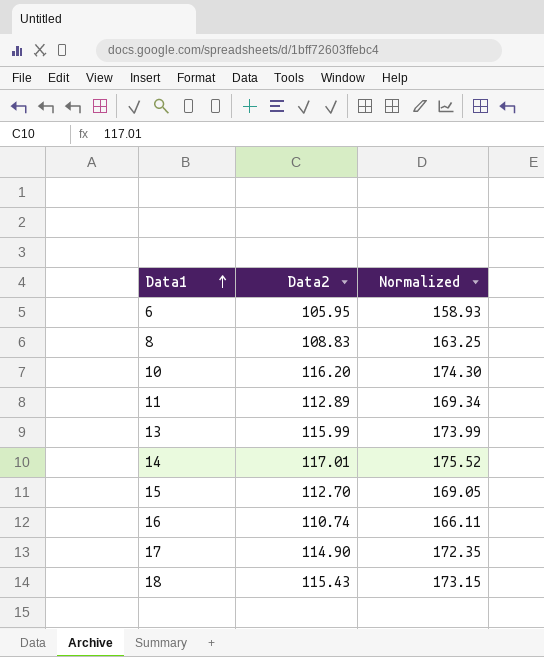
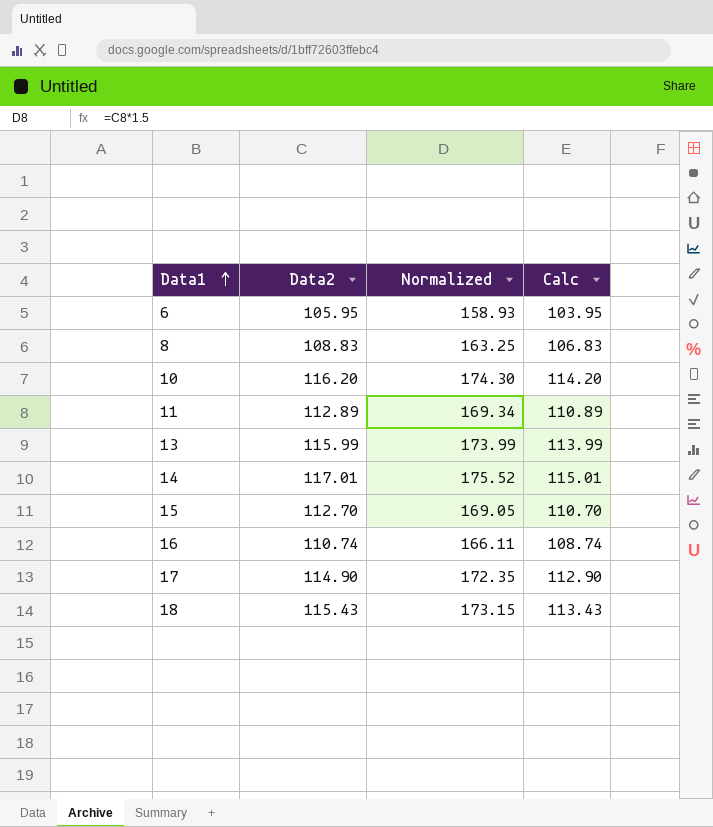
column Calc | formula: none -> [Data2] - 2

